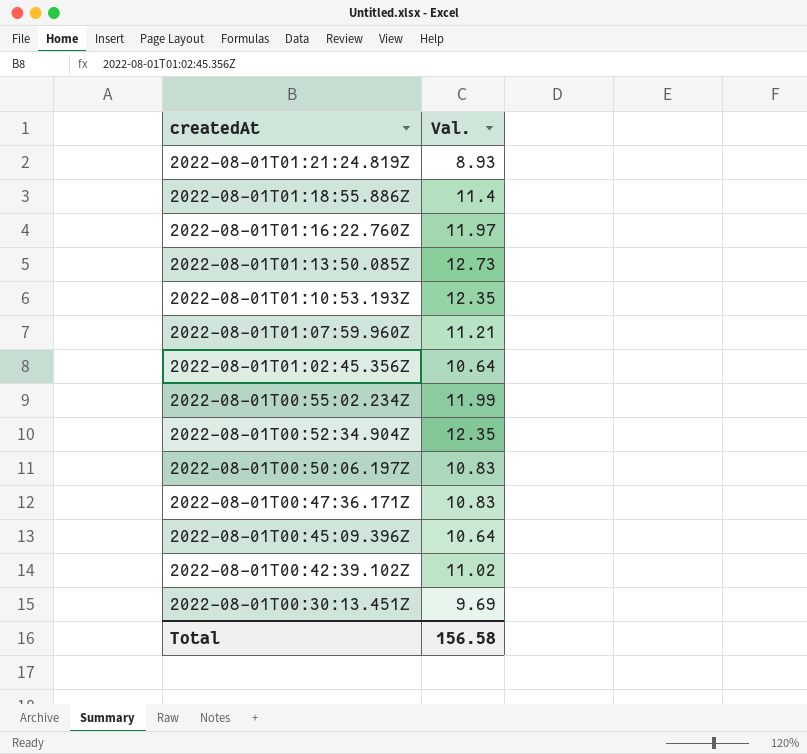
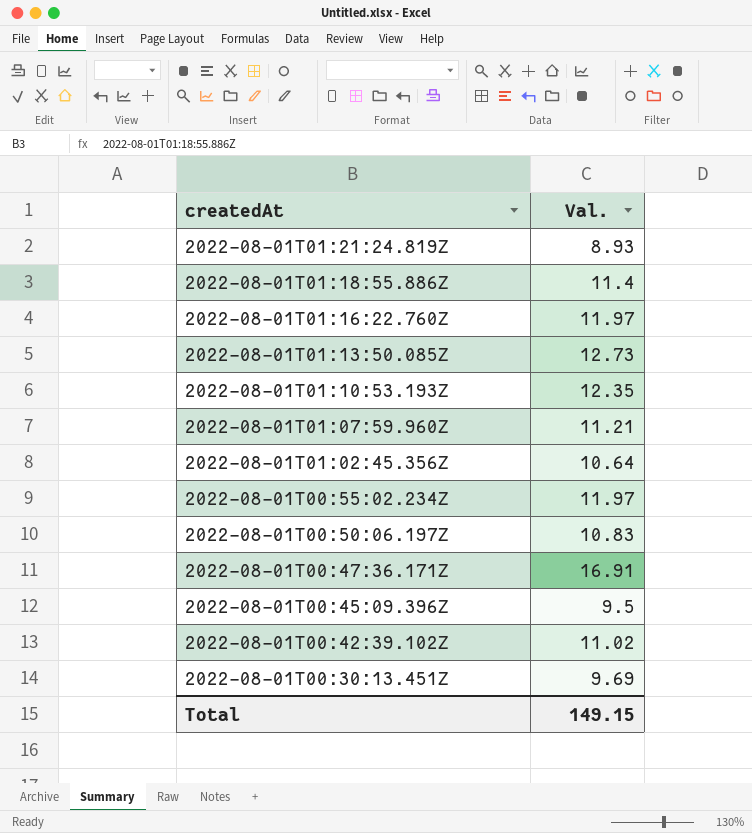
row 2022-08-01T00:52:34.904Z: 12.35 -> none
2022-08-01T00:55:02.234Z | Val.: 11.99 -> 11.97
2022-08-01T00:47:36.171Z | Val.: 10.83 -> 16.91
2022-08-01T00:45:09.396Z | Val.: 10.64 -> 9.5
Total | Val.: 156.58 -> 149.15

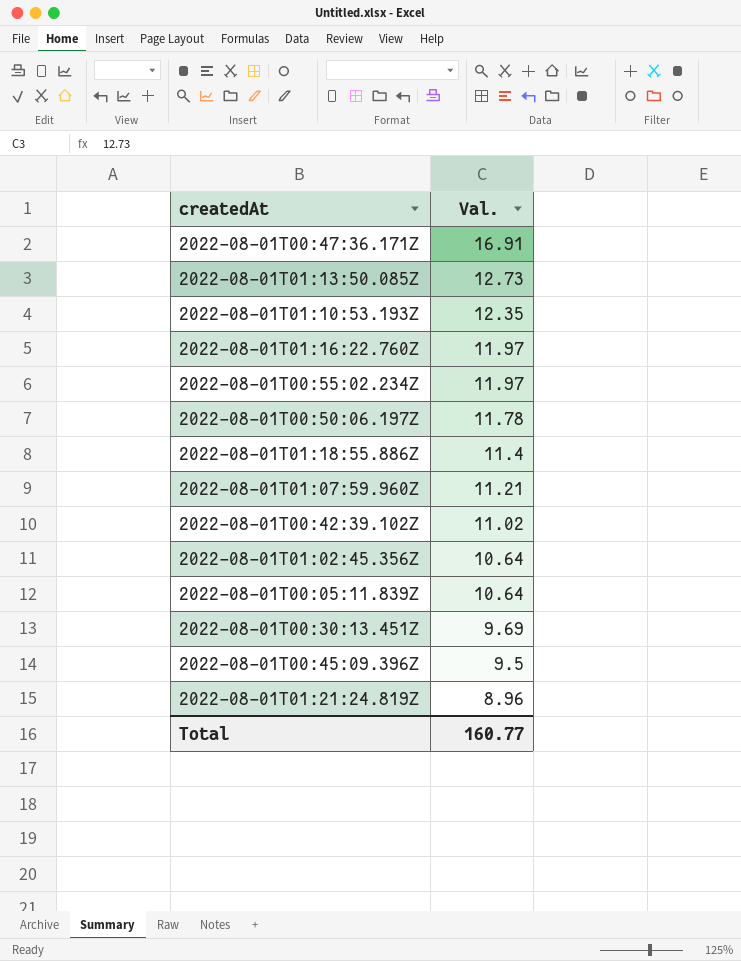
row order: createdAt descending -> Val. descending
2022-08-01T00:50:06.197Z | Val.: 10.83 -> 11.78
row 2022-08-01T00:05:11.839Z: none -> 10.64
2022-08-01T01:21:24.819Z | Val.: 8.93 -> 8.96
Total | Val.: 149.15 -> 160.77

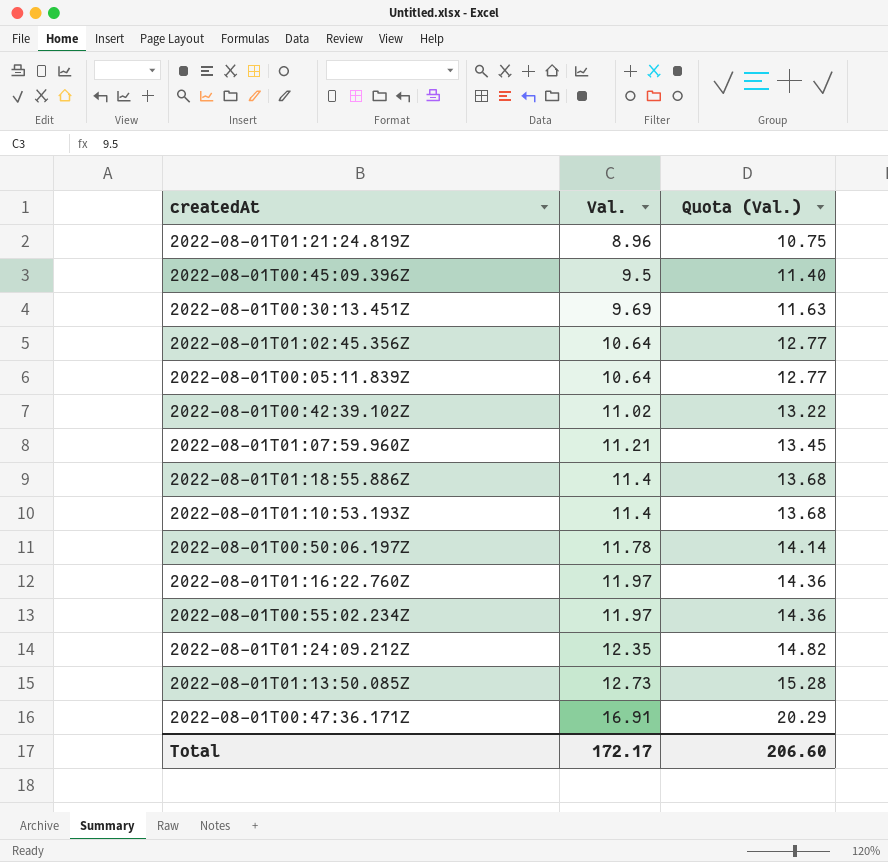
row order: Val. descending -> Val. ascending
column Quota (Val.) | formula: none -> [Val.] * 1.2
2022-08-01T01:10:53.193Z | Val.: 12.35 -> 11.4
row 2022-08-01T01:24:09.212Z: none -> 12.35 | 14.82
Total | Val.: 160.77 -> 172.17

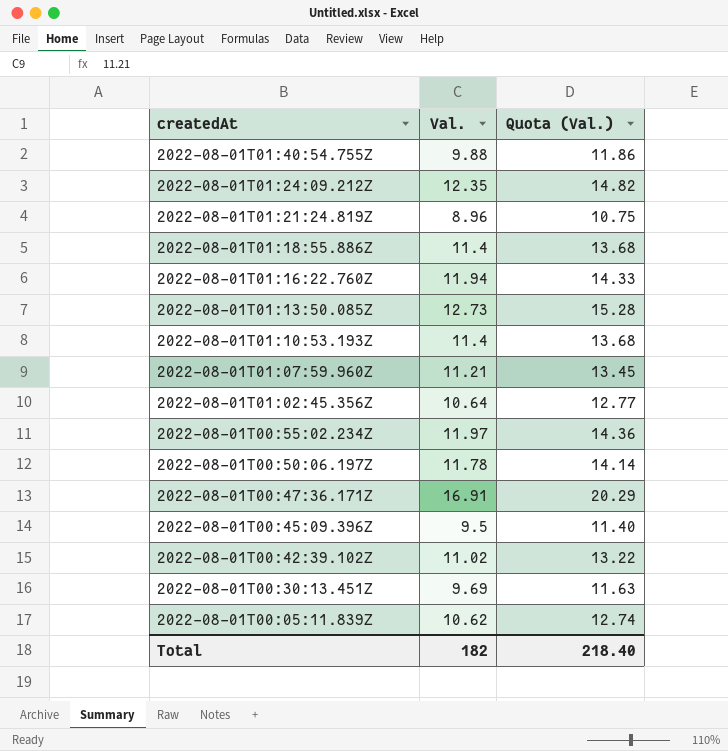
row order: Val. ascending -> createdAt descending
row 2022-08-01T01:40:54.755Z: none -> 9.88 | 11.86
2022-08-01T01:16:22.760Z | Val.: 11.97 -> 11.94
2022-08-01T01:16:22.760Z | Quota (Val.): 14.36 -> 14.33
2022-08-01T00:05:11.839Z | Val.: 10.64 -> 10.62
2022-08-01T00:05:11.839Z | Quota (Val.): 12.77 -> 12.74
Total | Val.: 172.17 -> 182
Total | Quota (Val.): 206.60 -> 218.40

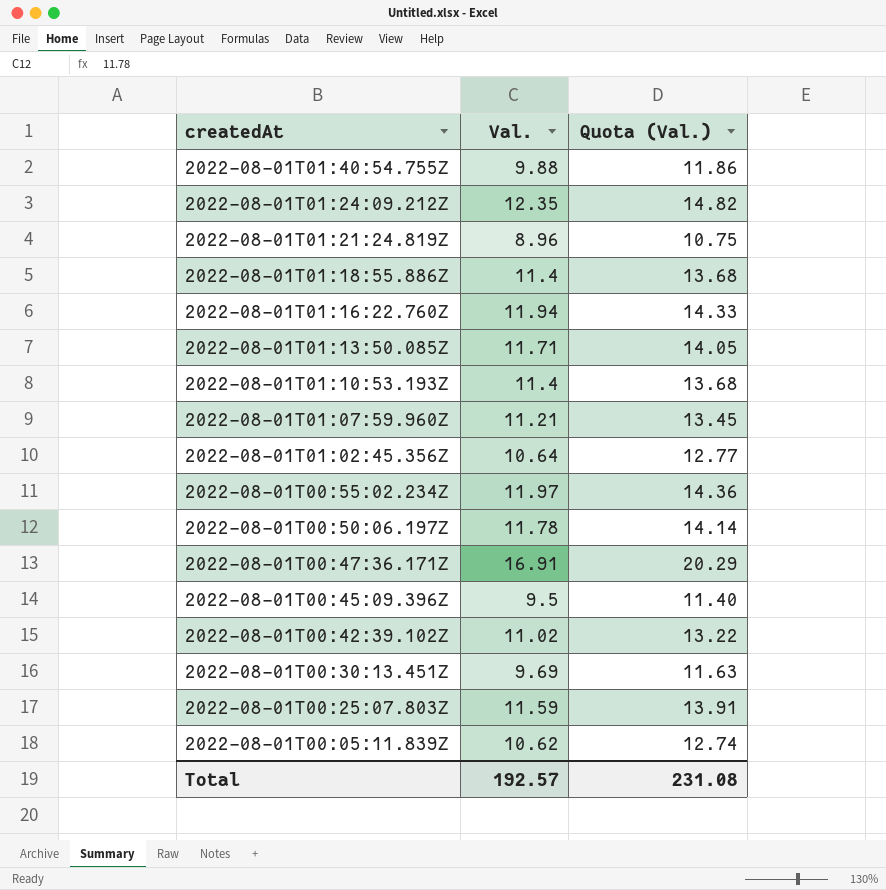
2022-08-01T01:13:50.085Z | Val.: 12.73 -> 11.71
2022-08-01T01:13:50.085Z | Quota (Val.): 15.28 -> 14.05
row 2022-08-01T00:25:07.803Z: none -> 11.59 | 13.91
Total | Val.: 182 -> 192.57
Total | Quota (Val.): 218.40 -> 231.08

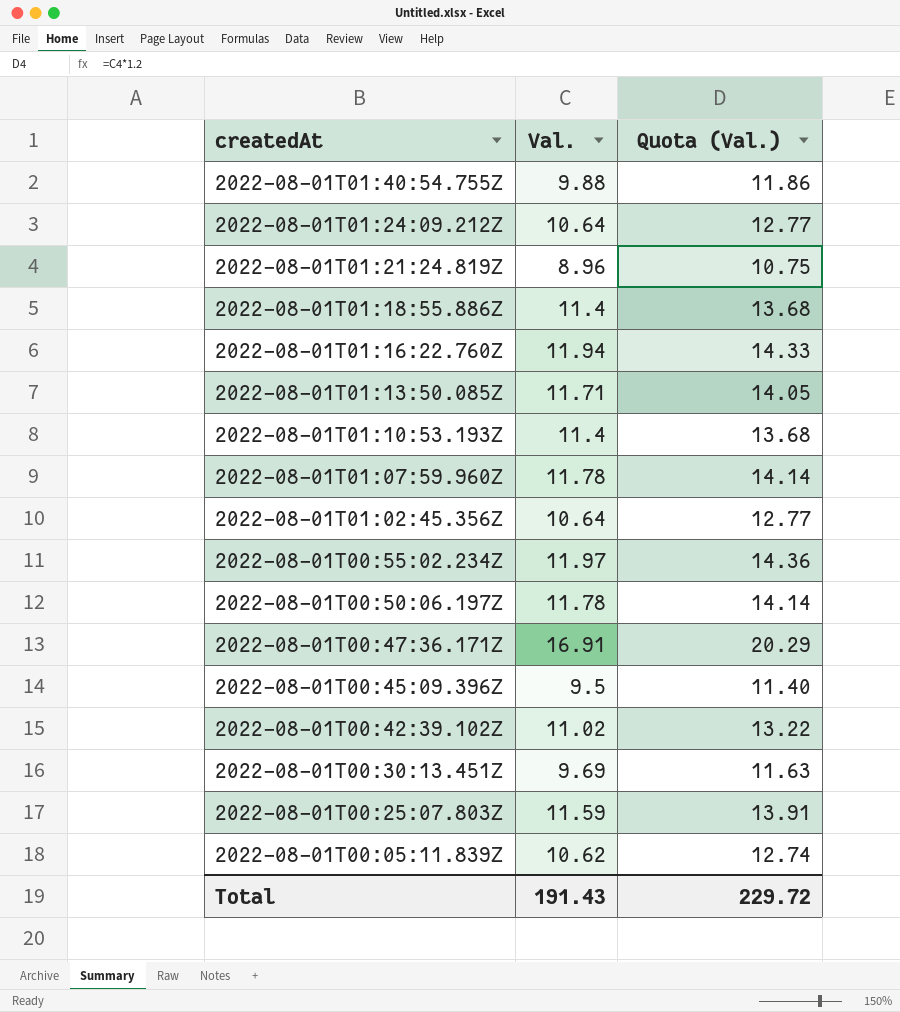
2022-08-01T01:24:09.212Z | Val.: 12.35 -> 10.64
2022-08-01T01:24:09.212Z | Quota (Val.): 14.82 -> 12.77
2022-08-01T01:07:59.960Z | Val.: 11.21 -> 11.78
2022-08-01T01:07:59.960Z | Quota (Val.): 13.45 -> 14.14
Total | Val.: 192.57 -> 191.43
Total | Quota (Val.): 231.08 -> 229.72

